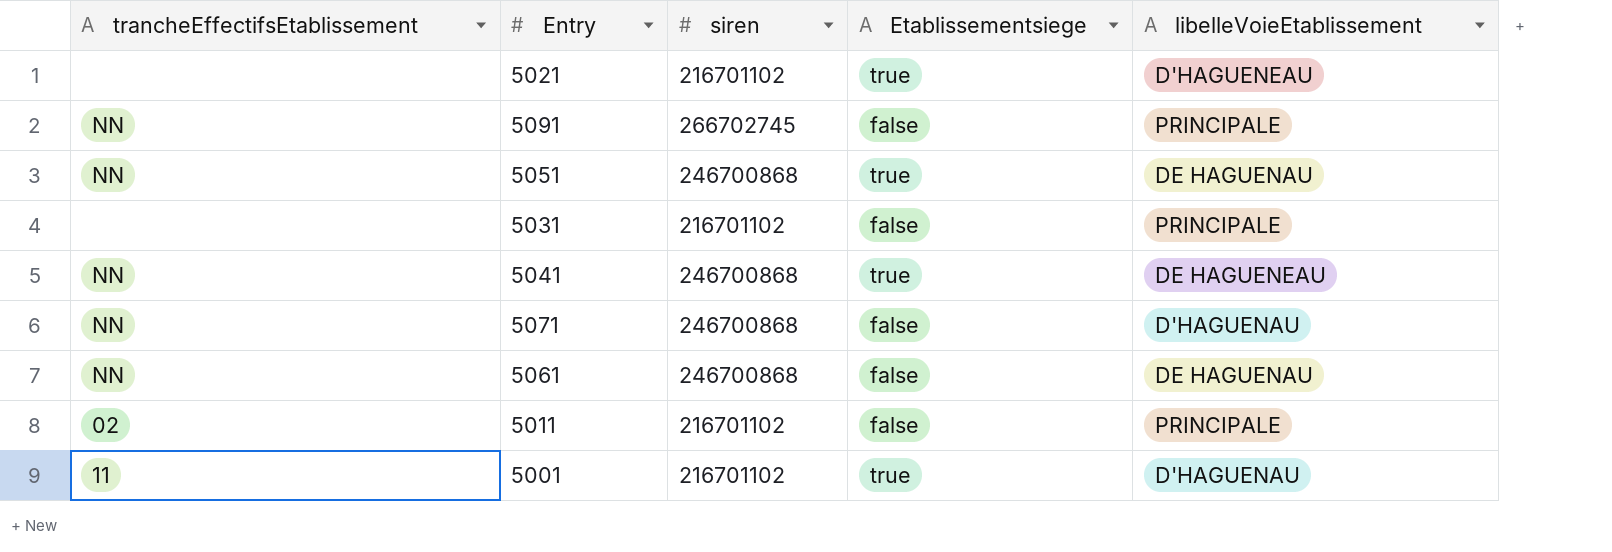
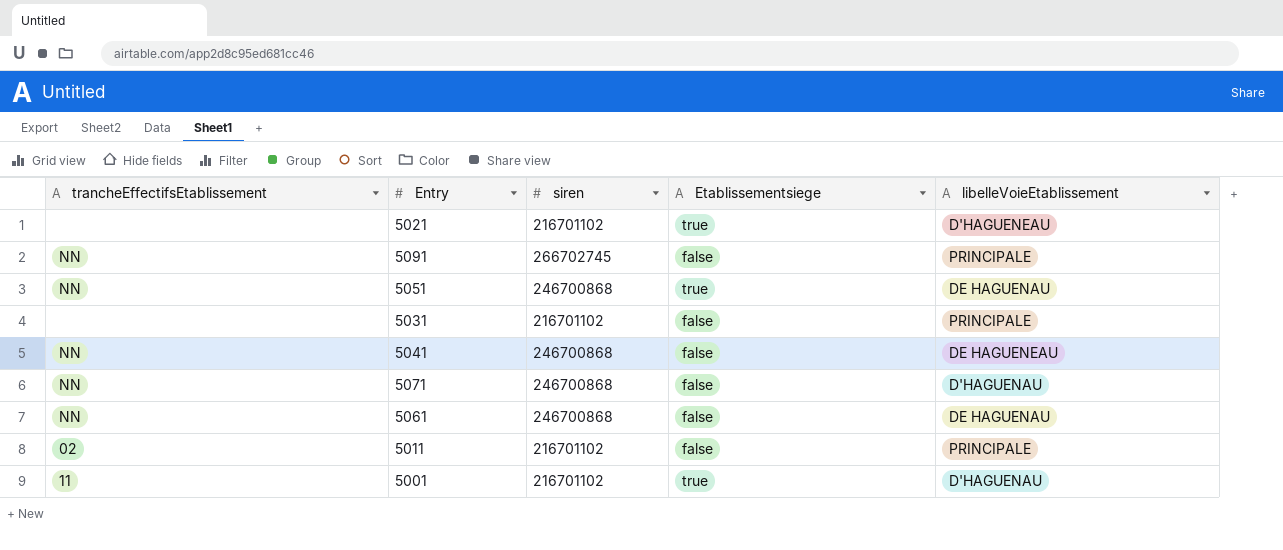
5041 | Etablissementsiege: true -> false

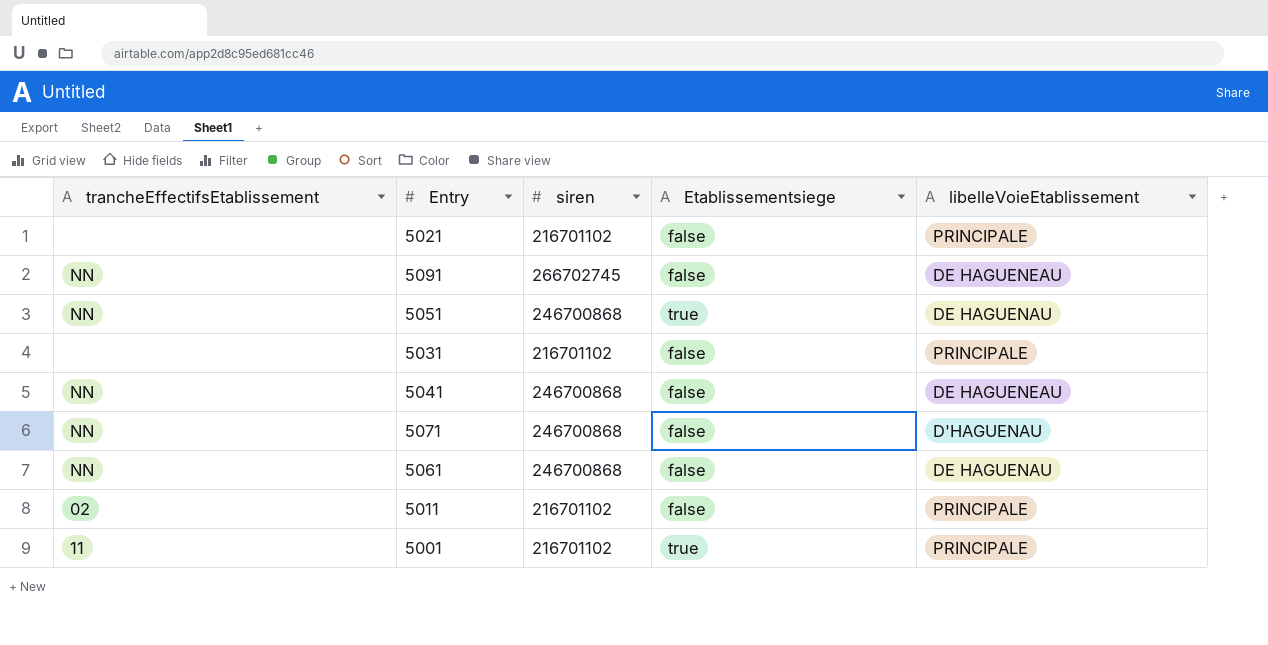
5021 | Etablissementsiege: true -> false
5021 | libelleVoieEtablissement: D'HAGUENEAU -> PRINCIPALE
5091 | libelleVoieEtablissement: PRINCIPALE -> DE HAGUENEAU
5001 | libelleVoieEtablissement: D'HAGUENAU -> PRINCIPALE

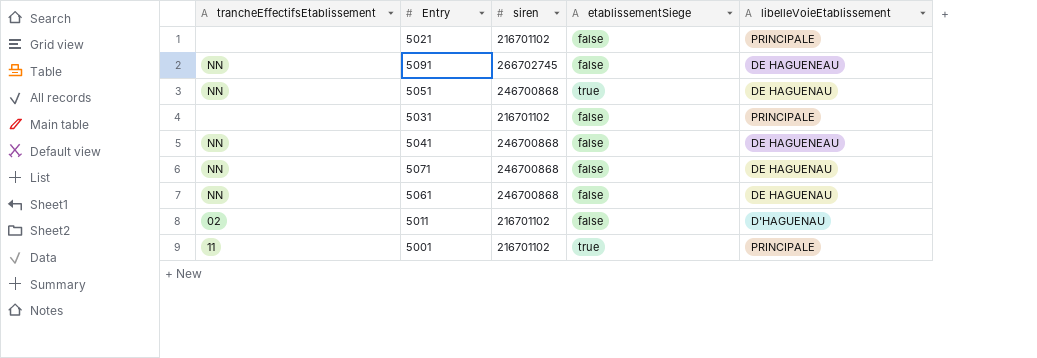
column name: Etablissementsiege -> etablissementSiege
5071 | libelleVoieEtablissement: D'HAGUENAU -> DE HAGUENAU
5011 | libelleVoieEtablissement: PRINCIPALE -> D'HAGUENAU

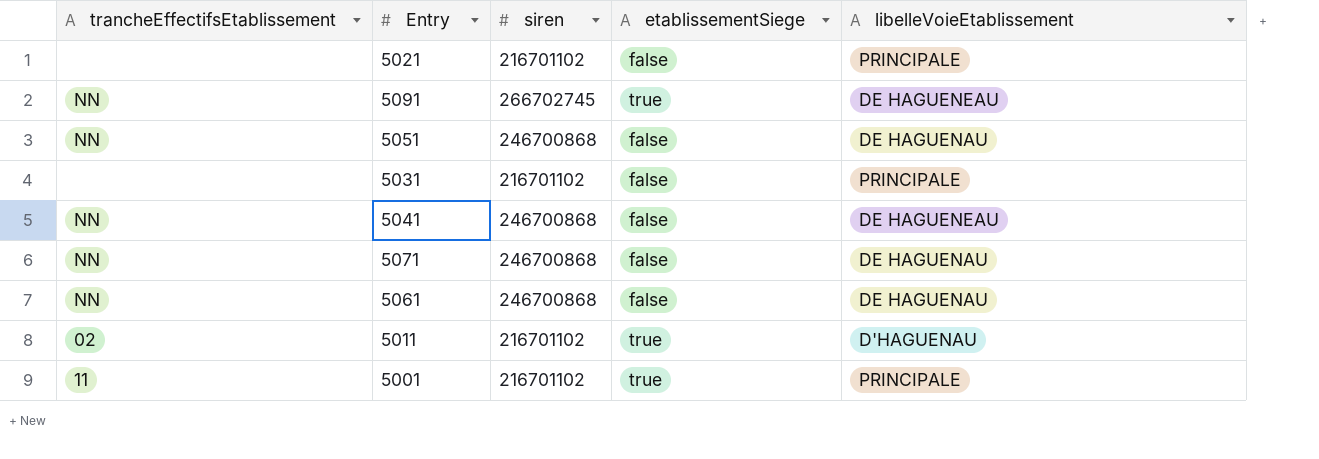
5091 | etablissementSiege: false -> true
5051 | etablissementSiege: true -> false
5011 | etablissementSiege: false -> true

